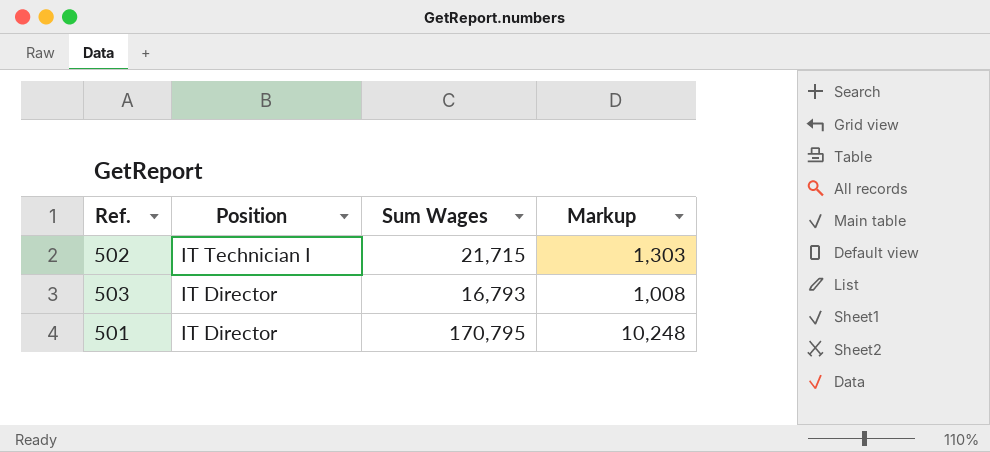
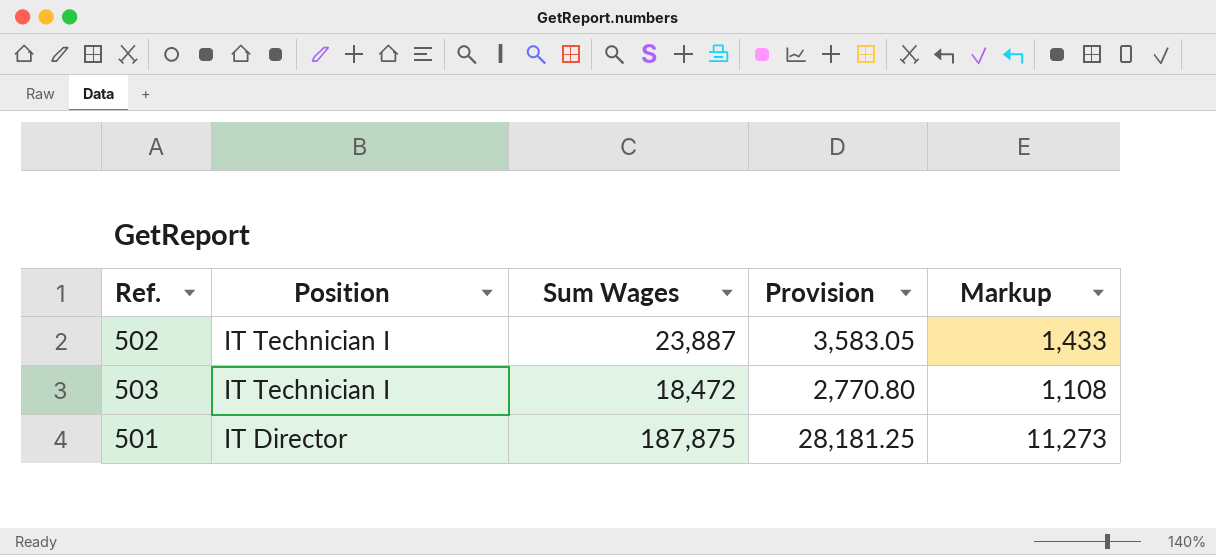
column Provision | formula: none -> [Sum Wages] * 0.15
502 | Sum Wages: 21,715 -> 23,887
502 | Markup: 1,303 -> 1,433
503 | Position: IT Director -> IT Technician I
503 | Sum Wages: 16,793 -> 18,472
503 | Markup: 1,008 -> 1,108
501 | Sum Wages: 170,795 -> 187,875
501 | Markup: 10,248 -> 11,273

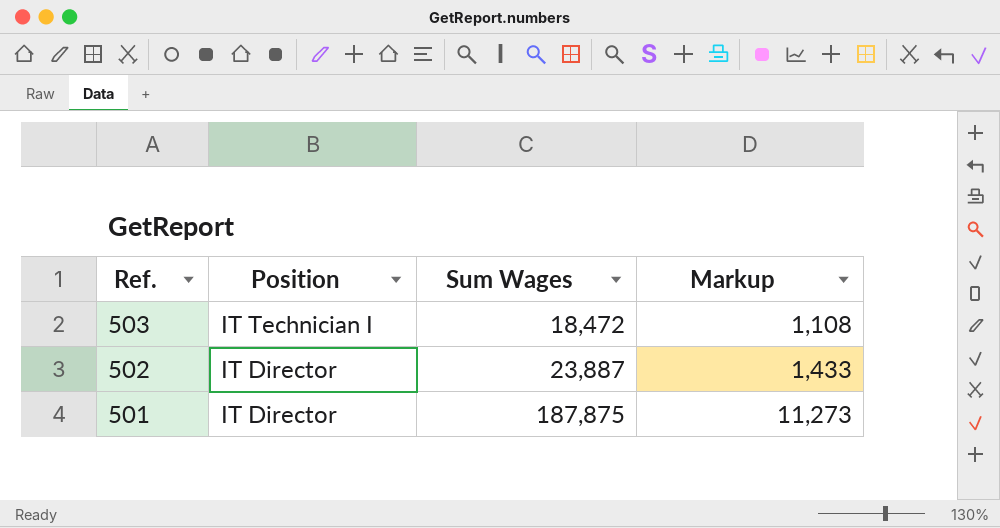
row order: Position descending -> Ref. descending
column Provision | formula: [Sum Wages] * 0.15 -> none
502 | Position: IT Technician I -> IT Director

